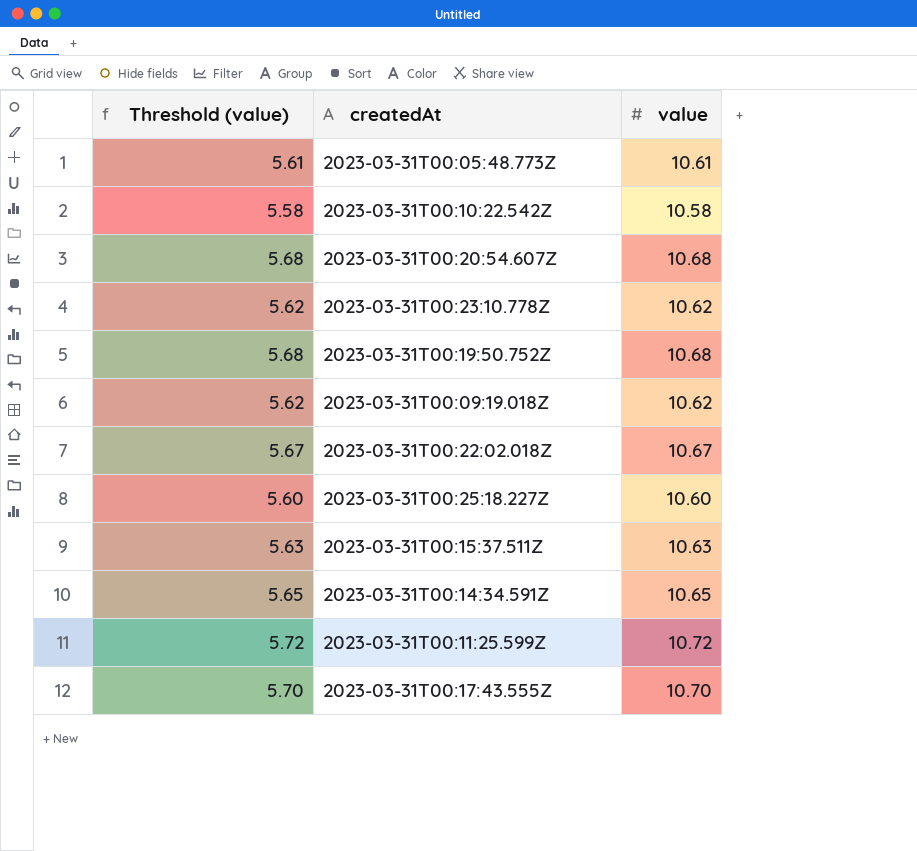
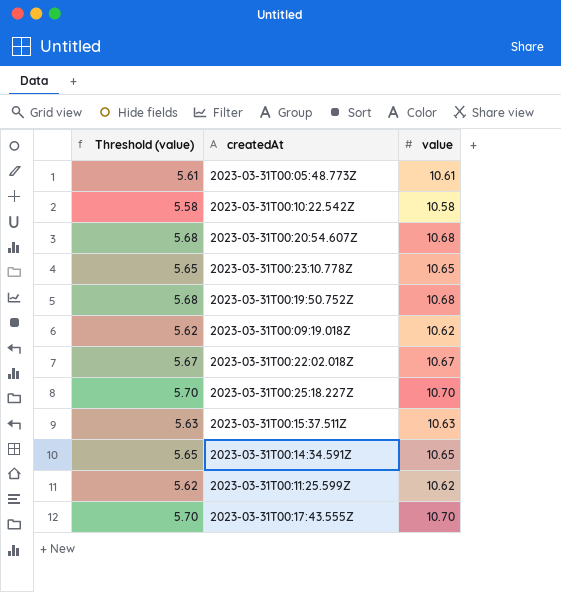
2023-03-31T00:23:10.778Z | Threshold (value): 5.62 -> 5.65
2023-03-31T00:23:10.778Z | value: 10.62 -> 10.65
2023-03-31T00:25:18.227Z | Threshold (value): 5.60 -> 5.70
2023-03-31T00:25:18.227Z | value: 10.60 -> 10.70
2023-03-31T00:11:25.599Z | Threshold (value): 5.72 -> 5.62
2023-03-31T00:11:25.599Z | value: 10.72 -> 10.62

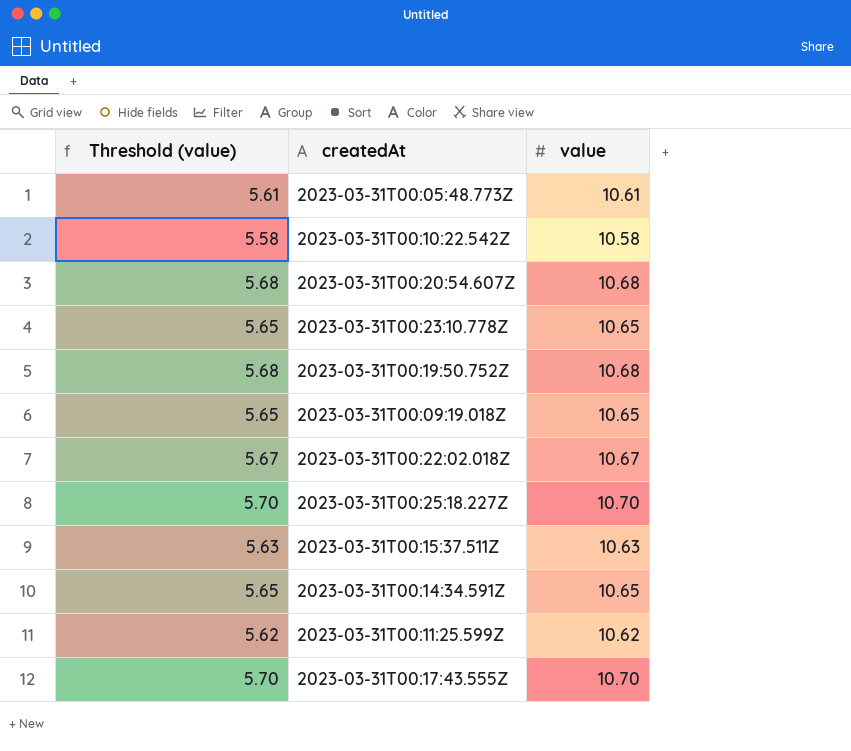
2023-03-31T00:09:19.018Z | Threshold (value): 5.62 -> 5.65
2023-03-31T00:09:19.018Z | value: 10.62 -> 10.65

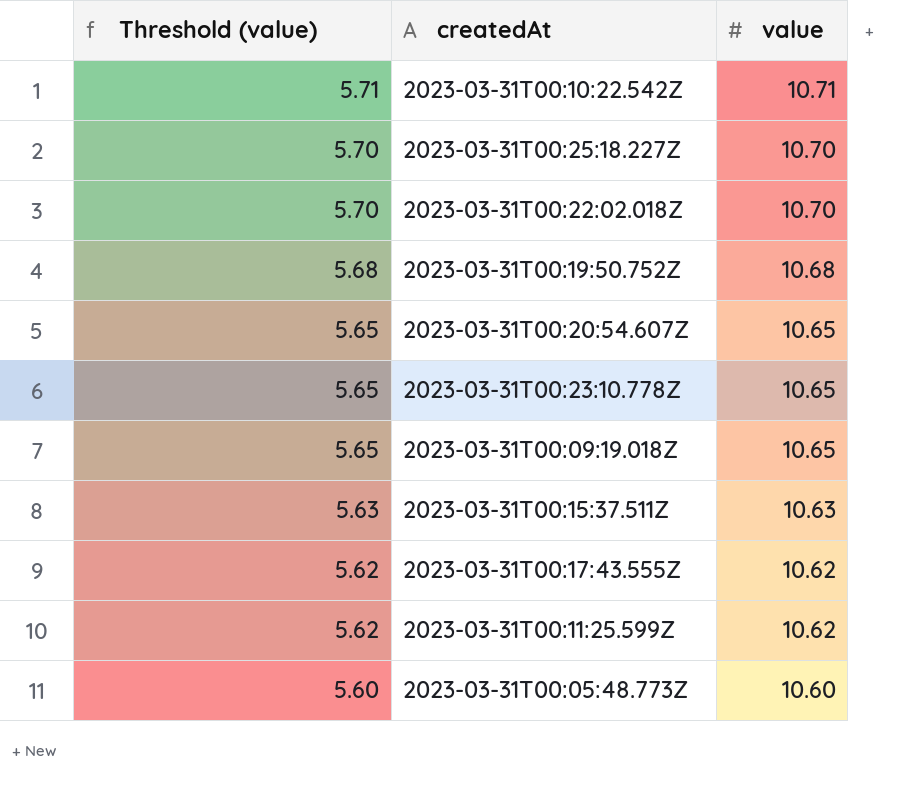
row order: none -> Threshold (value) descending
row 2023-03-31T00:14:34.591Z: 5.65 | 10.65 -> none
2023-03-31T00:10:22.542Z | Threshold (value): 5.58 -> 5.71
2023-03-31T00:10:22.542Z | value: 10.58 -> 10.71
2023-03-31T00:22:02.018Z | Threshold (value): 5.67 -> 5.70
2023-03-31T00:22:02.018Z | value: 10.67 -> 10.70
2023-03-31T00:20:54.607Z | Threshold (value): 5.68 -> 5.65
2023-03-31T00:20:54.607Z | value: 10.68 -> 10.65
2023-03-31T00:17:43.555Z | Threshold (value): 5.70 -> 5.62
2023-03-31T00:17:43.555Z | value: 10.70 -> 10.62
2023-03-31T00:05:48.773Z | Threshold (value): 5.61 -> 5.60
2023-03-31T00:05:48.773Z | value: 10.61 -> 10.60

